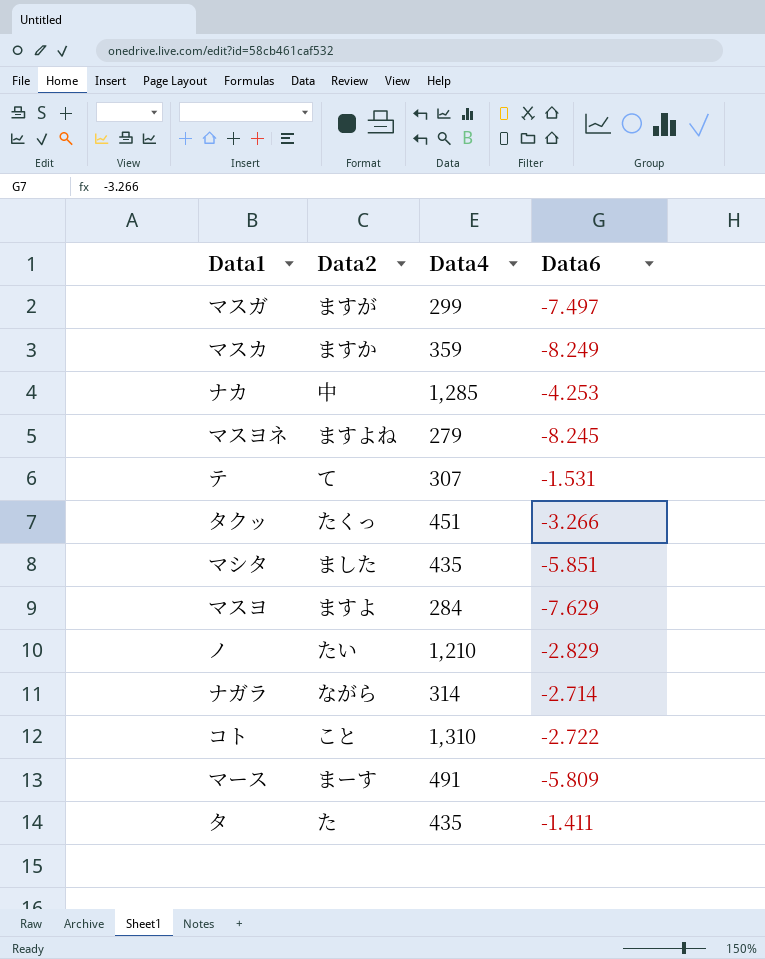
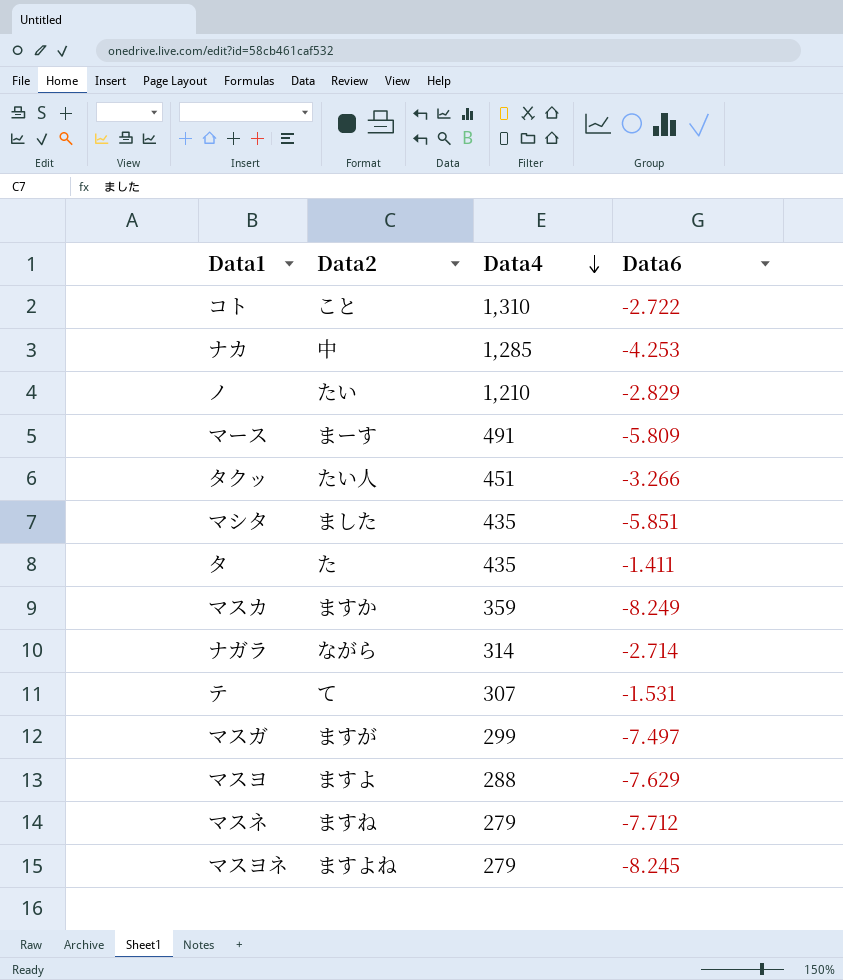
row order: none -> Data4 descending
タクッ | Data2: たくっ -> たい人
マスヨ | Data4: 284 -> 288
row マスネ: none -> ますね | 279 | -7.712

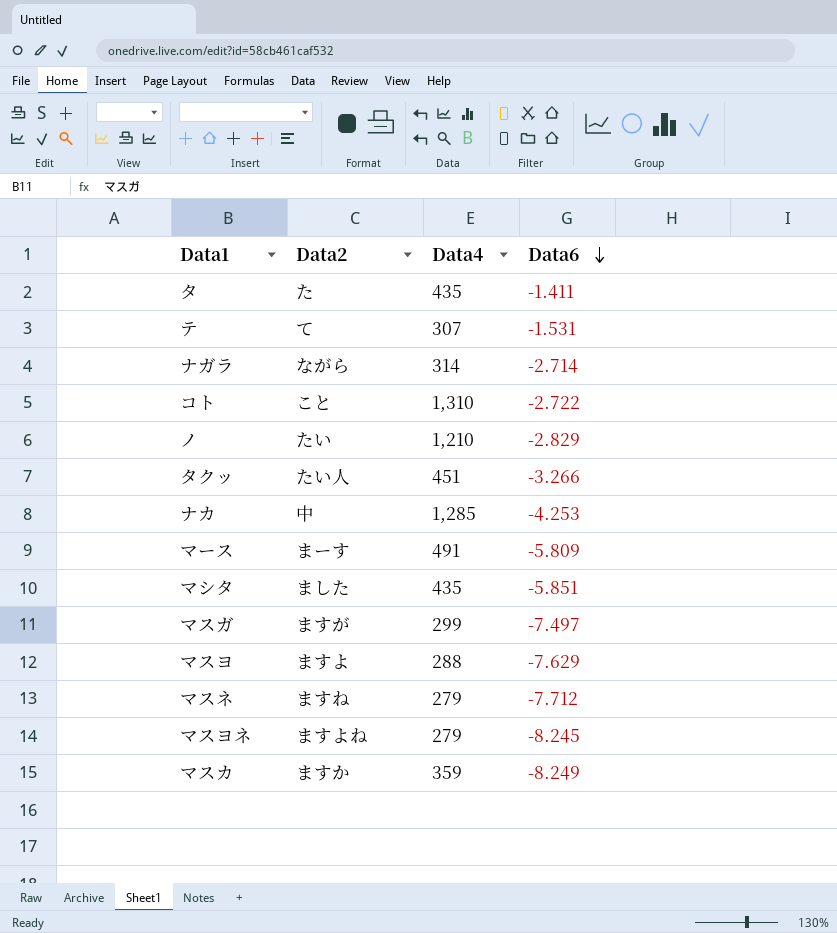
row order: Data4 descending -> Data6 descending

